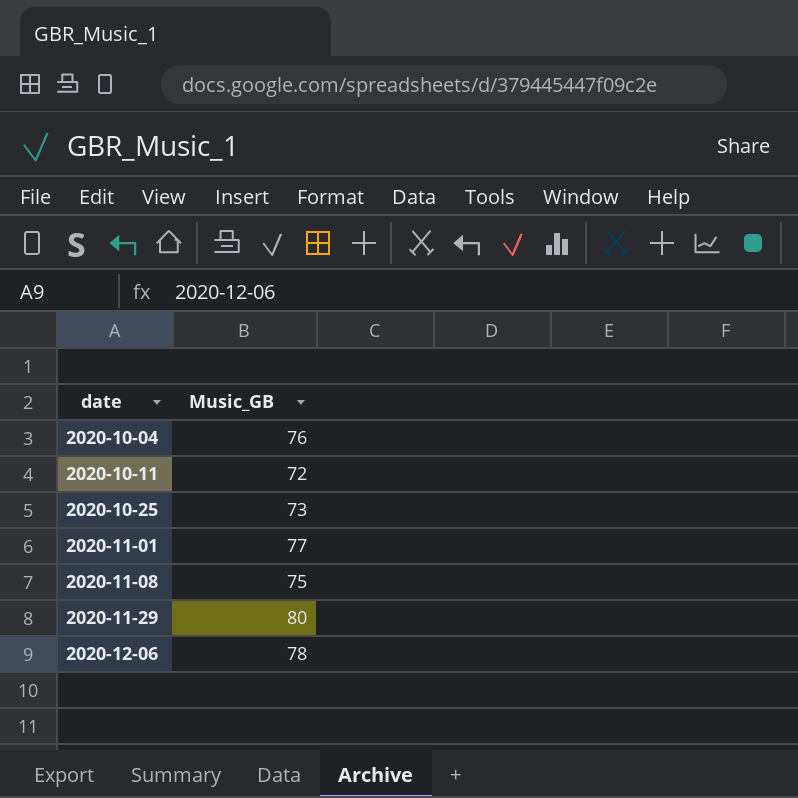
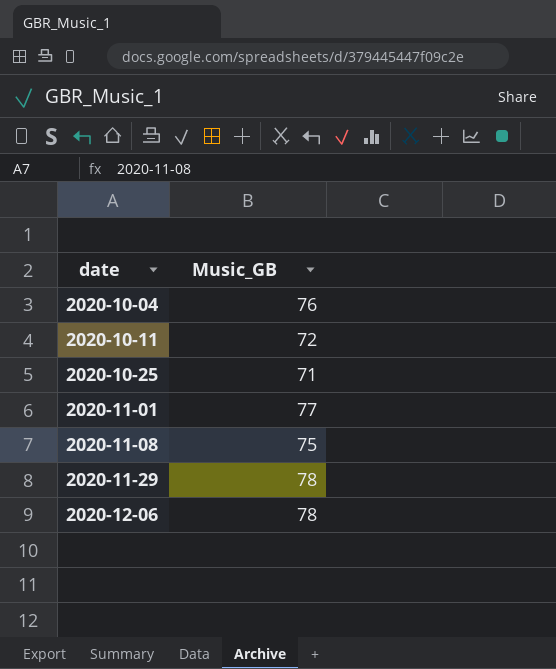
2020-10-25 | Music_GB: 73 -> 71
2020-11-29 | Music_GB: 80 -> 78

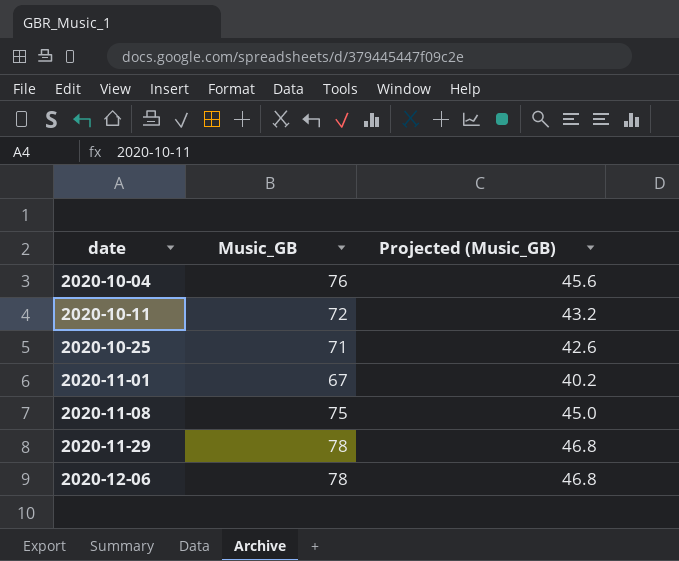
column Projected (Music_GB) | formula: none -> [Music_GB] * 0.6
2020-11-01 | Music_GB: 77 -> 67

